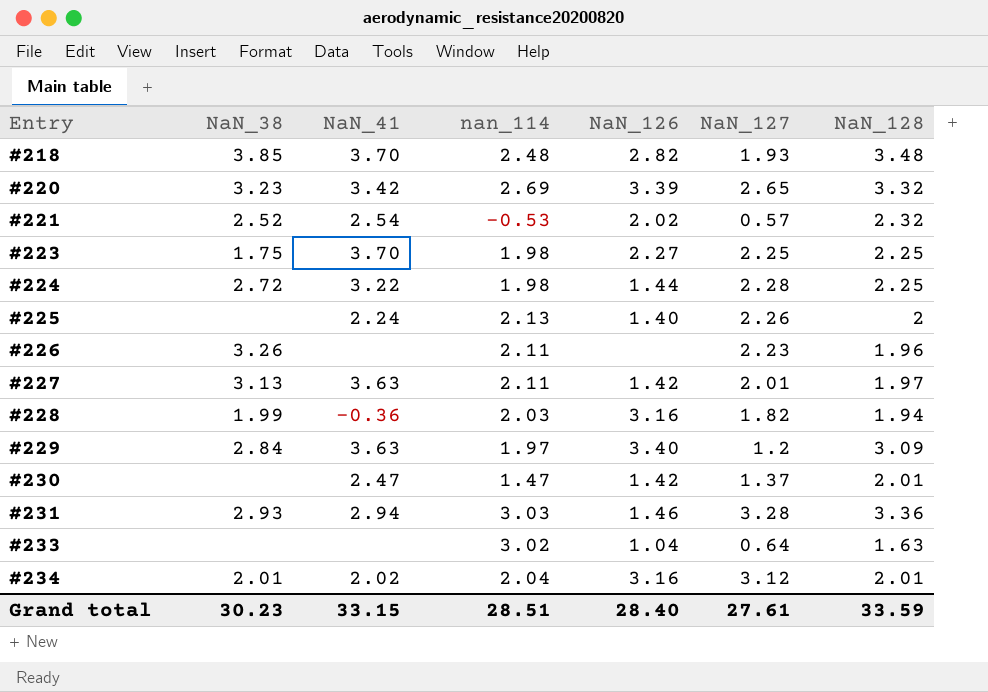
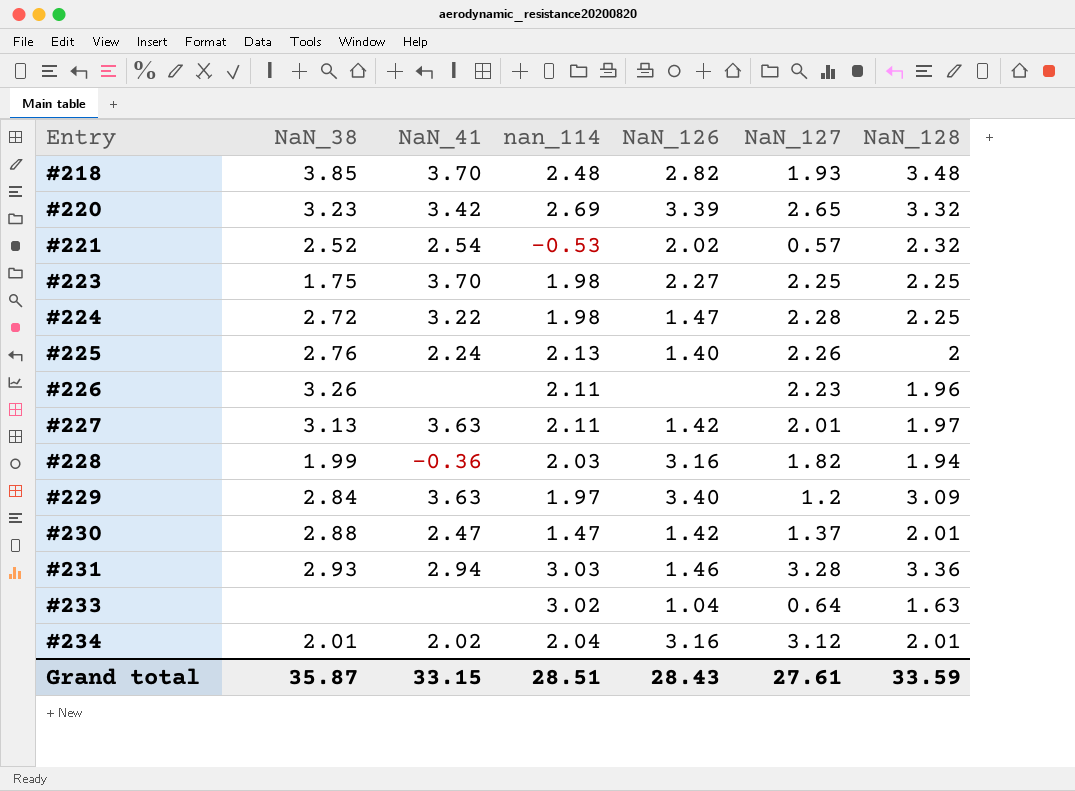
#224 | NaN_126: 1.44 -> 1.47
#225 | NaN_38: none -> 2.76
#230 | NaN_38: none -> 2.88
Grand total | NaN_38: 30.23 -> 35.87
Grand total | NaN_126: 28.40 -> 28.43

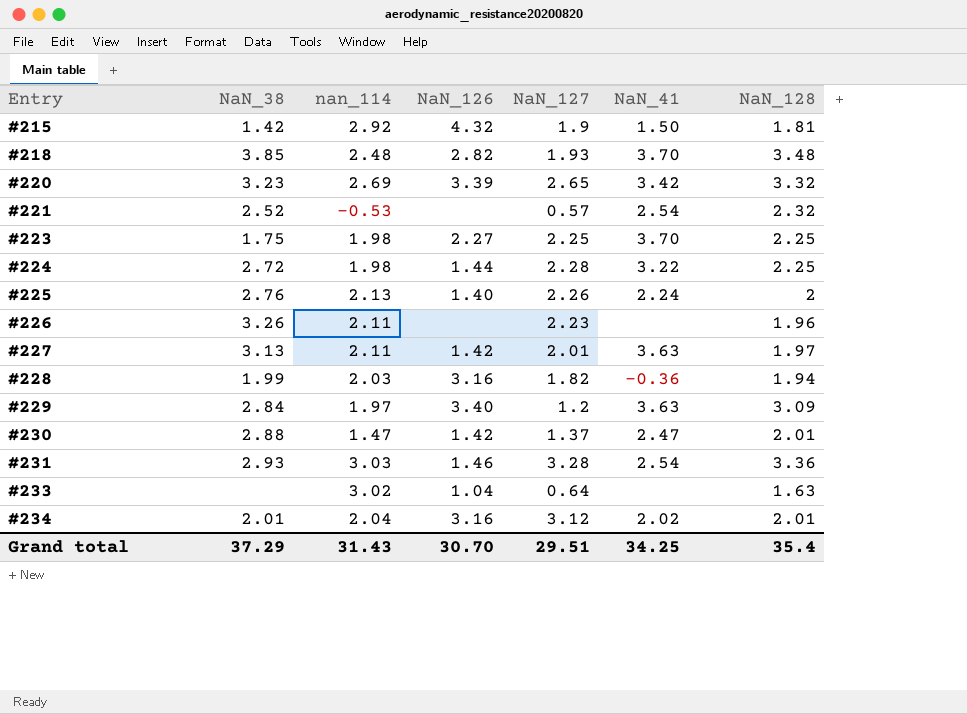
column NaN_41 | position: 3 -> 6
row #215: none -> 1.42 | 2.92 | 4.32 | 1.9 | 1.50 | 1.81
#221 | NaN_126: 2.02 -> none
#224 | NaN_126: 1.47 -> 1.44
#231 | NaN_41: 2.94 -> 2.54
Grand total | NaN_38: 35.87 -> 37.29
Grand total | nan_114: 28.51 -> 31.43
Grand total | NaN_126: 28.43 -> 30.70
Grand total | NaN_127: 27.61 -> 29.51
Grand total | NaN_41: 33.15 -> 34.25
Grand total | NaN_128: 33.59 -> 35.4

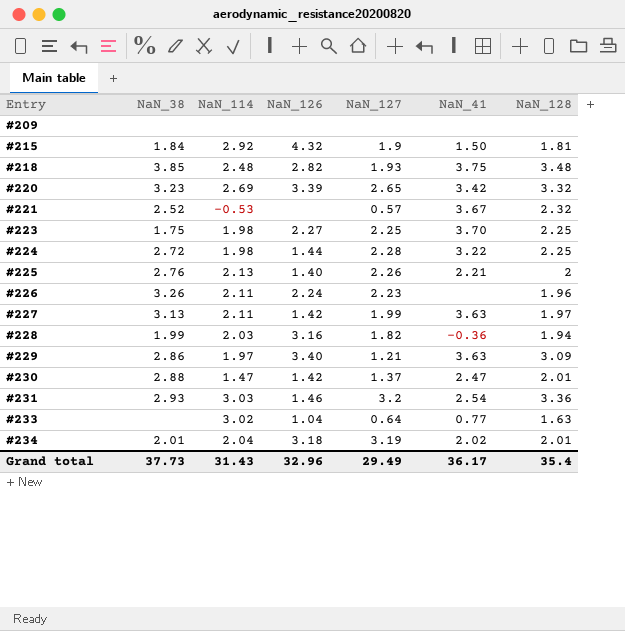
column name: nan_114 -> NaN_114
row #209: none -> none | none | none | none | none | none
#215 | NaN_38: 1.42 -> 1.84
#218 | NaN_41: 3.70 -> 3.75
#221 | NaN_41: 2.54 -> 3.67
#225 | NaN_41: 2.24 -> 2.21
#226 | NaN_126: none -> 2.24
#227 | NaN_127: 2.01 -> 1.99
#229 | NaN_38: 2.84 -> 2.86
#229 | NaN_127: 1.2 -> 1.21
#231 | NaN_127: 3.28 -> 3.2
#233 | NaN_41: none -> 0.77
#234 | NaN_126: 3.16 -> 3.18
#234 | NaN_127: 3.12 -> 3.19
Grand total | NaN_38: 37.29 -> 37.73
Grand total | NaN_126: 30.70 -> 32.96
Grand total | NaN_127: 29.51 -> 29.49
Grand total | NaN_41: 34.25 -> 36.17

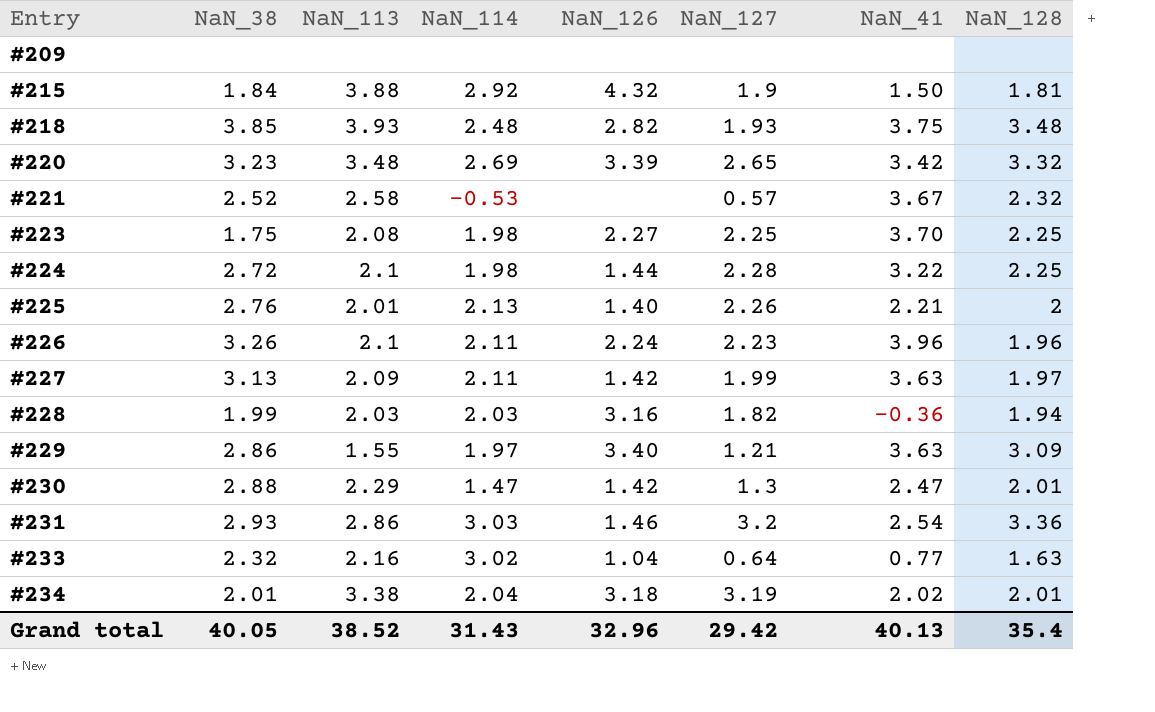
column NaN_113 | position: none -> 3
#226 | NaN_41: none -> 3.96
#230 | NaN_127: 1.37 -> 1.3
#233 | NaN_38: none -> 2.32
Grand total | NaN_38: 37.73 -> 40.05
Grand total | NaN_127: 29.49 -> 29.42
Grand total | NaN_41: 36.17 -> 40.13

